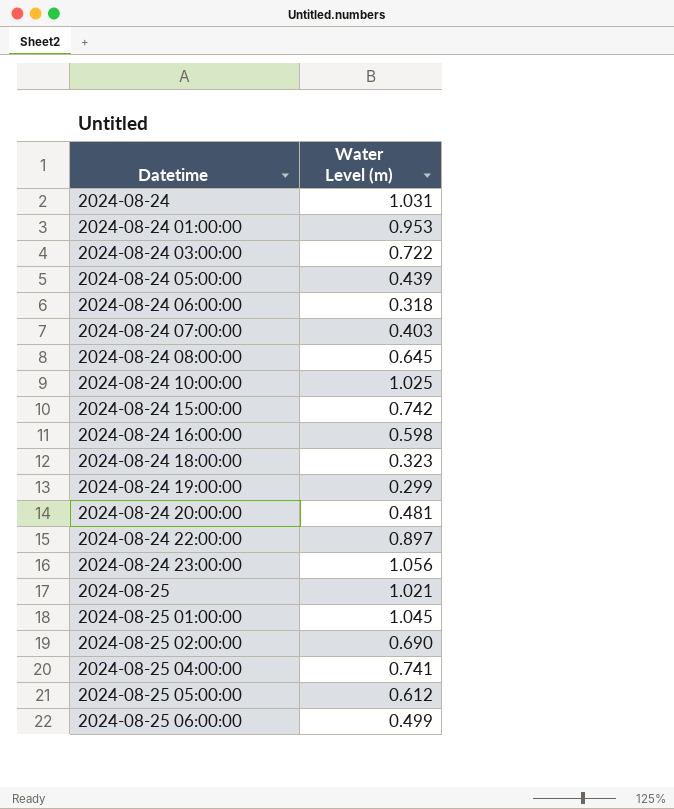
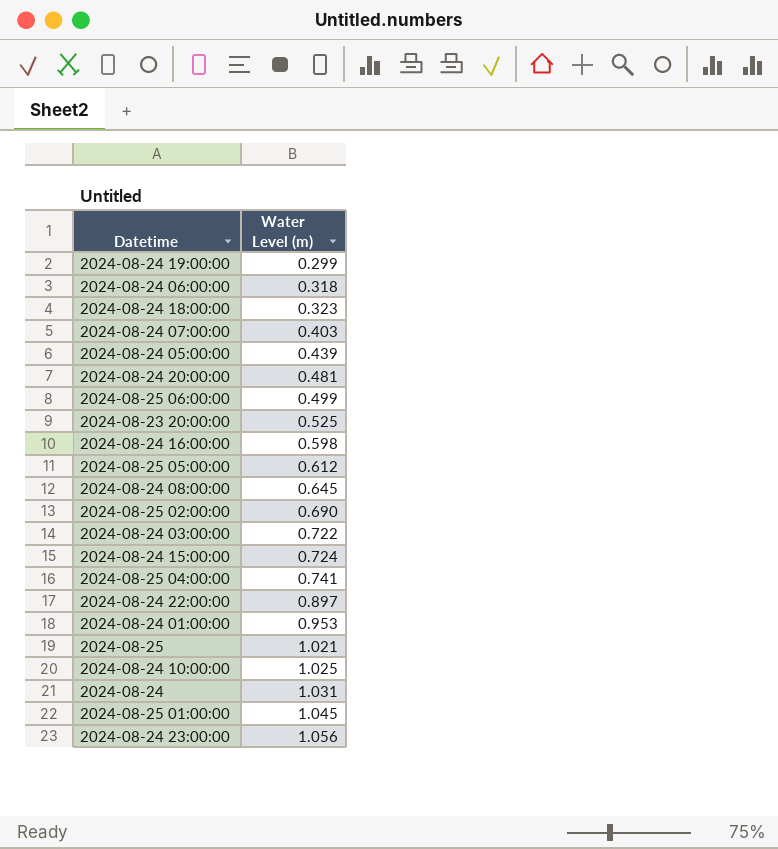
row order: Datetime ascending -> Water Level (m) ascending
row 2024-08-23 20:00:00: none -> 0.525
2024-08-24 15:00:00 | Water Level (m): 0.742 -> 0.724

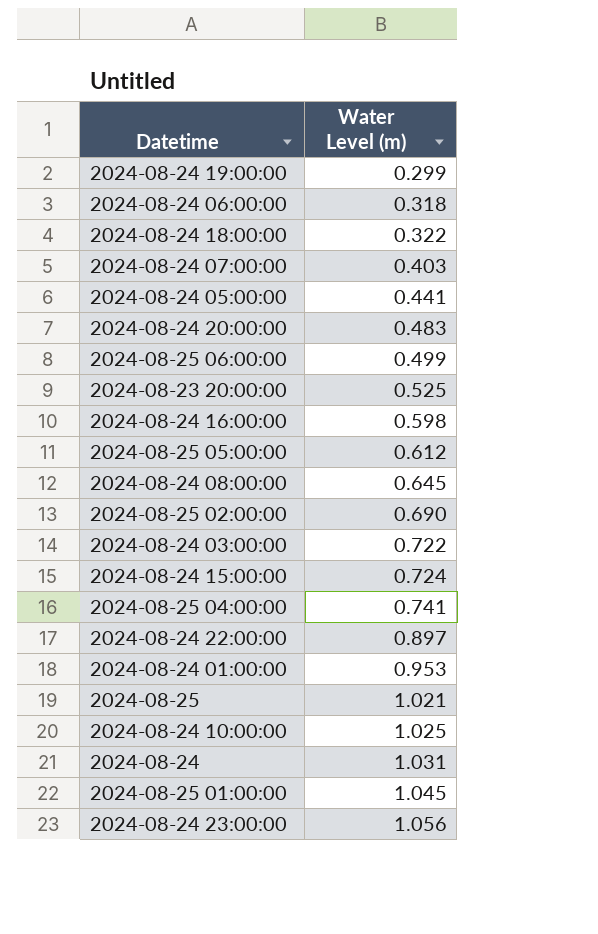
2024-08-24 18:00:00 | Water Level (m): 0.323 -> 0.322
2024-08-24 05:00:00 | Water Level (m): 0.439 -> 0.441
2024-08-24 20:00:00 | Water Level (m): 0.481 -> 0.483

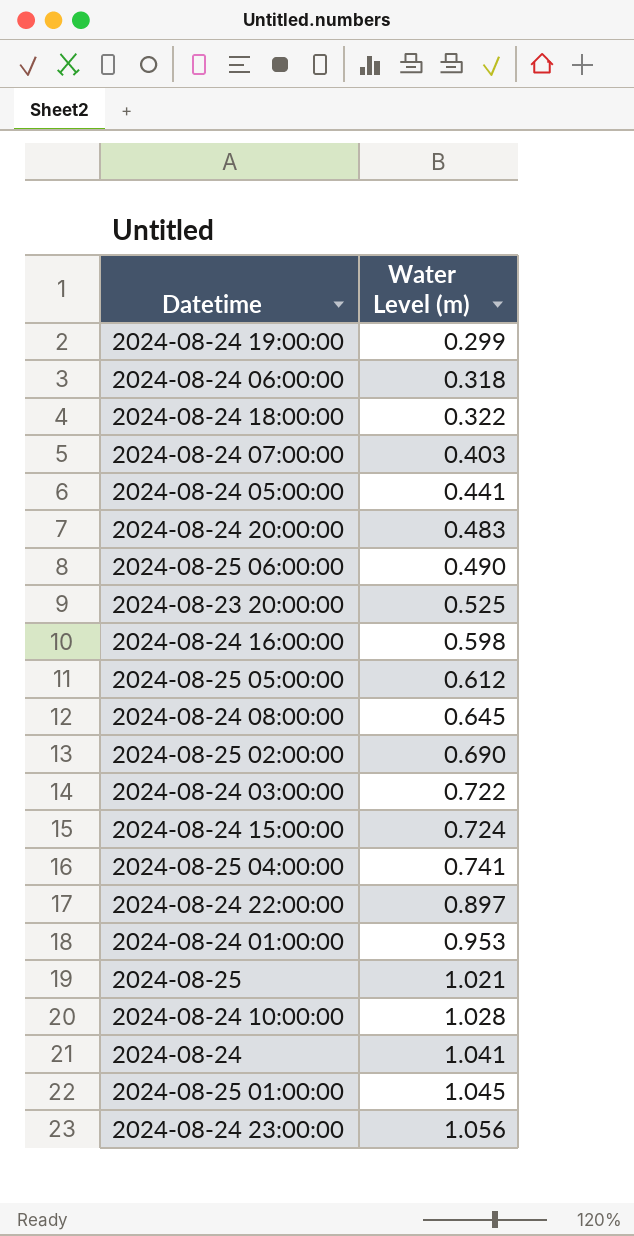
2024-08-25 06:00:00 | Water Level (m): 0.499 -> 0.490
2024-08-24 10:00:00 | Water Level (m): 1.025 -> 1.028
2024-08-24 | Water Level (m): 1.031 -> 1.041

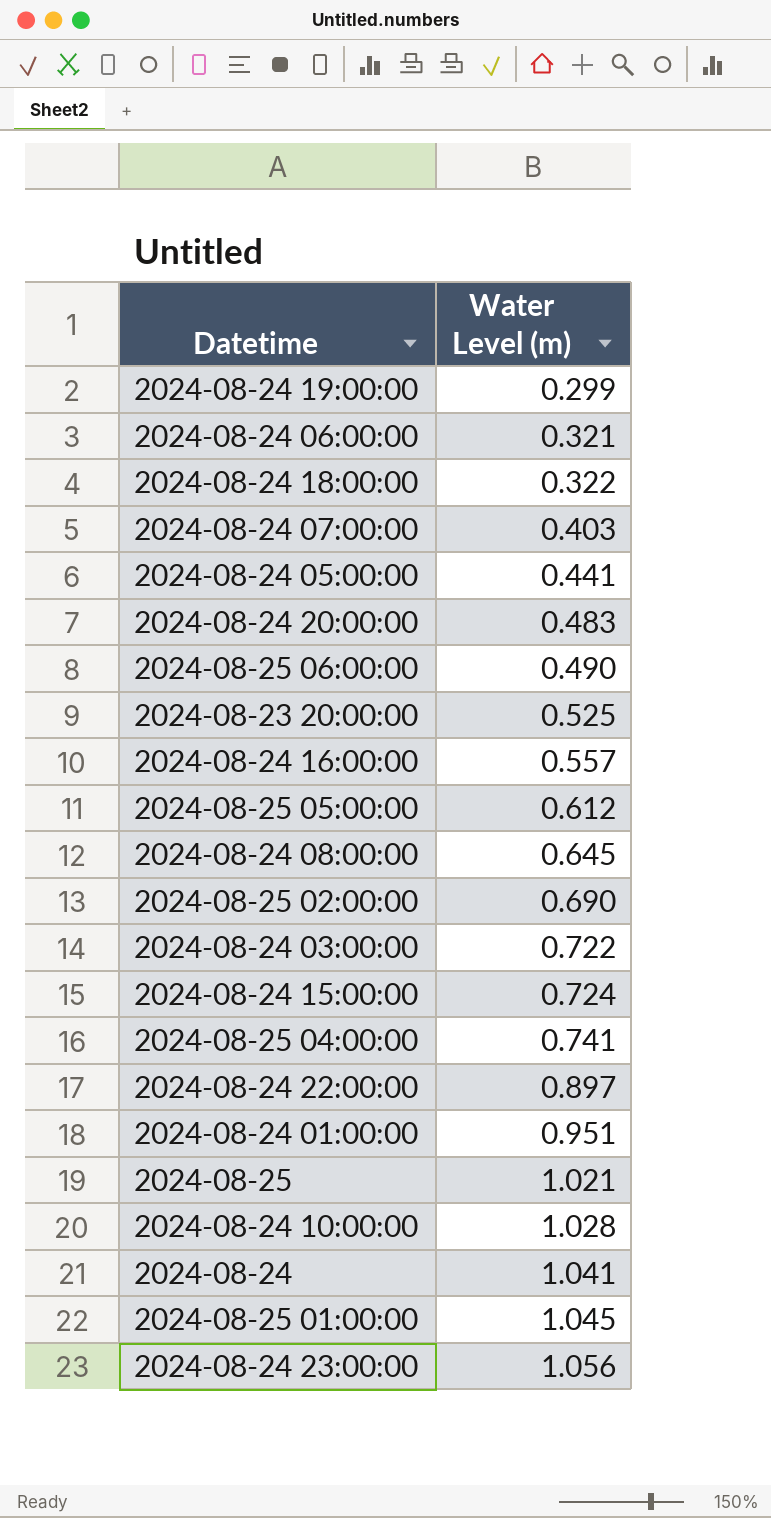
2024-08-24 06:00:00 | Water Level (m): 0.318 -> 0.321
2024-08-24 16:00:00 | Water Level (m): 0.598 -> 0.557
2024-08-24 01:00:00 | Water Level (m): 0.953 -> 0.951

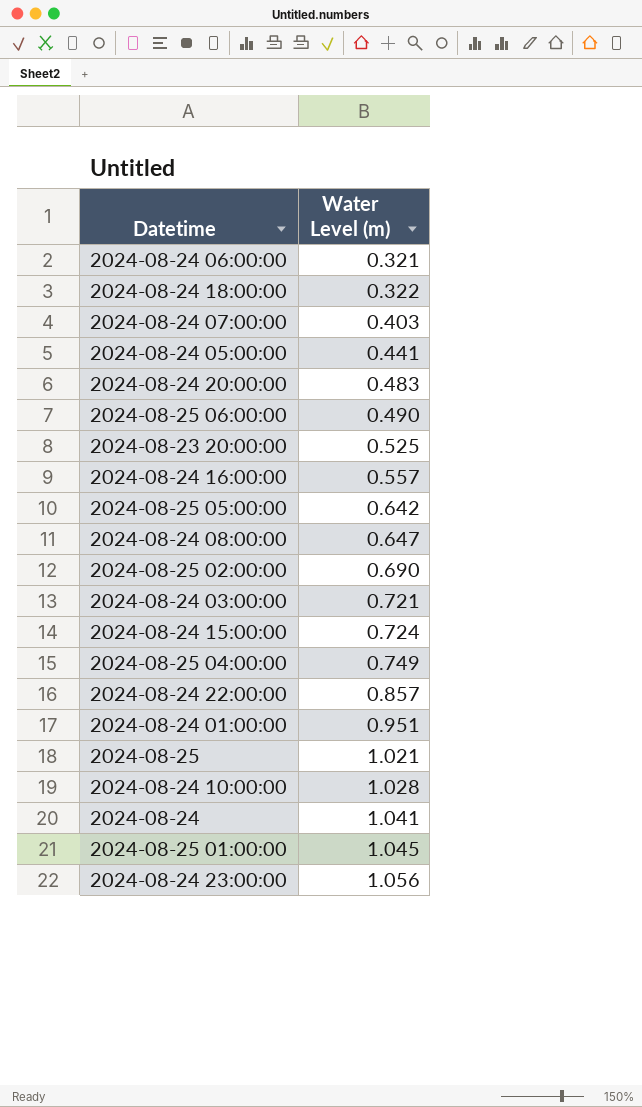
row 2024-08-24 19:00:00: 0.299 -> none
2024-08-25 05:00:00 | Water Level (m): 0.612 -> 0.642
2024-08-24 08:00:00 | Water Level (m): 0.645 -> 0.647
2024-08-24 03:00:00 | Water Level (m): 0.722 -> 0.721
2024-08-25 04:00:00 | Water Level (m): 0.741 -> 0.749
2024-08-24 22:00:00 | Water Level (m): 0.897 -> 0.857

